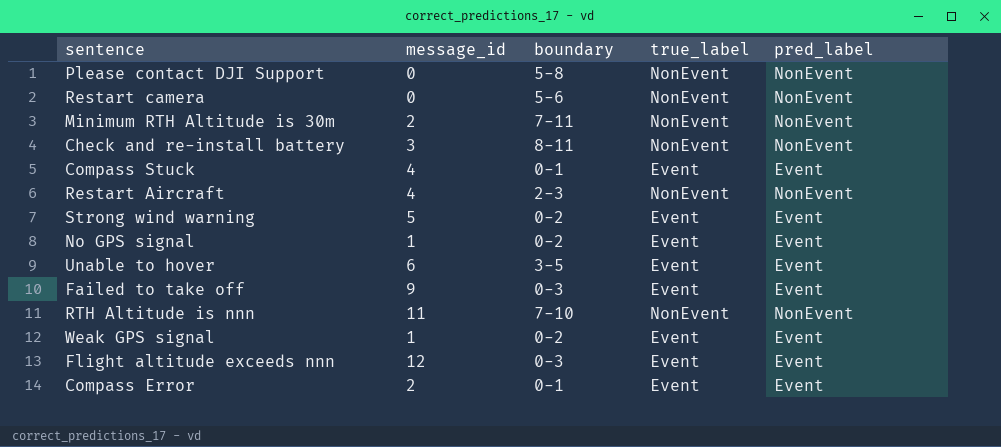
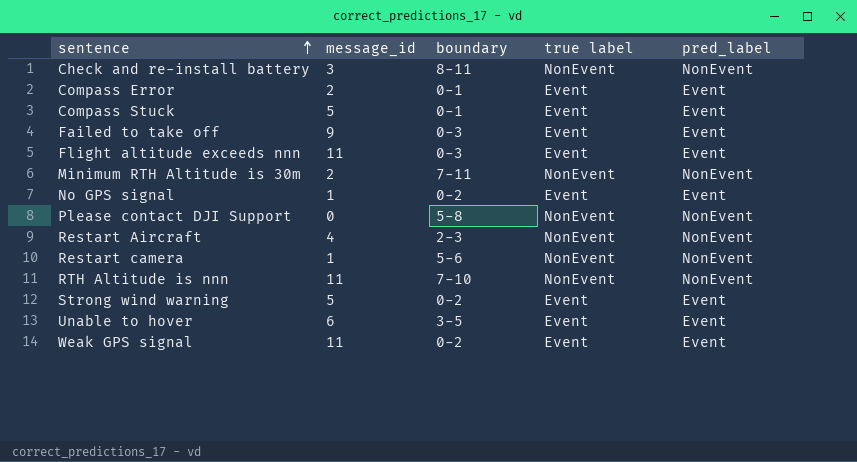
row order: none -> sentence ascending
column name: true_label -> true label
Compass Stuck | message_id: 4 -> 5
Flight altitude exceeds nnn | message_id: 12 -> 11
Restart camera | message_id: 0 -> 1
Weak GPS signal | message_id: 1 -> 11

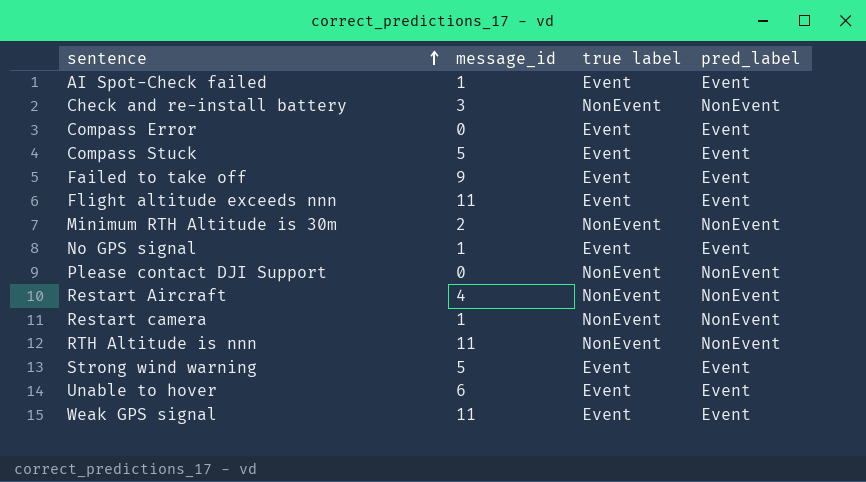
column boundary | position: 3 -> none
row AI Spot-Check failed: none -> 1 | Event | Event
Compass Error | message_id: 2 -> 0

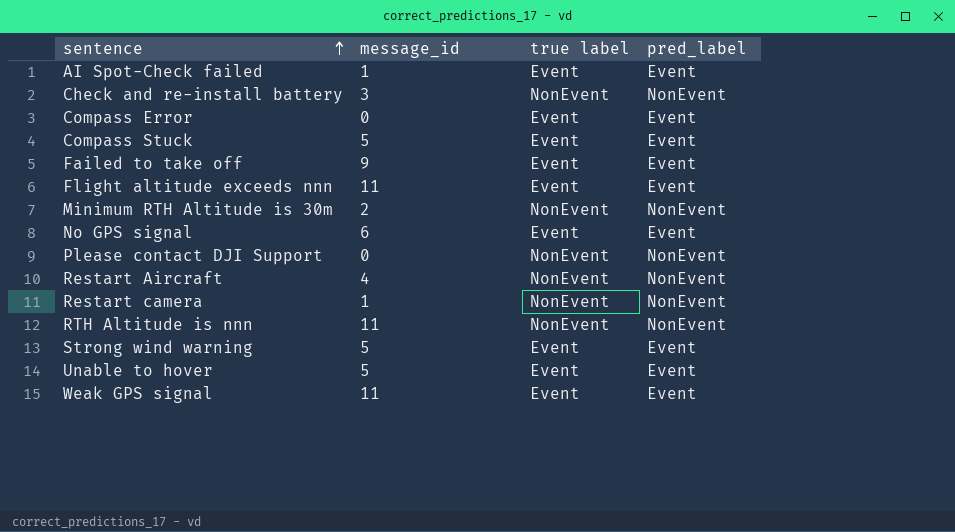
No GPS signal | message_id: 1 -> 6
Unable to hover | message_id: 6 -> 5

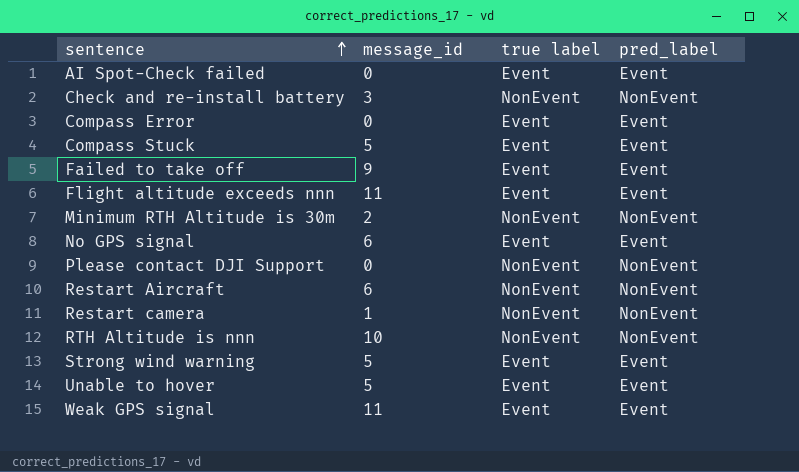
AI Spot-Check failed | message_id: 1 -> 0
Restart Aircraft | message_id: 4 -> 6
RTH Altitude is nnn | message_id: 11 -> 10

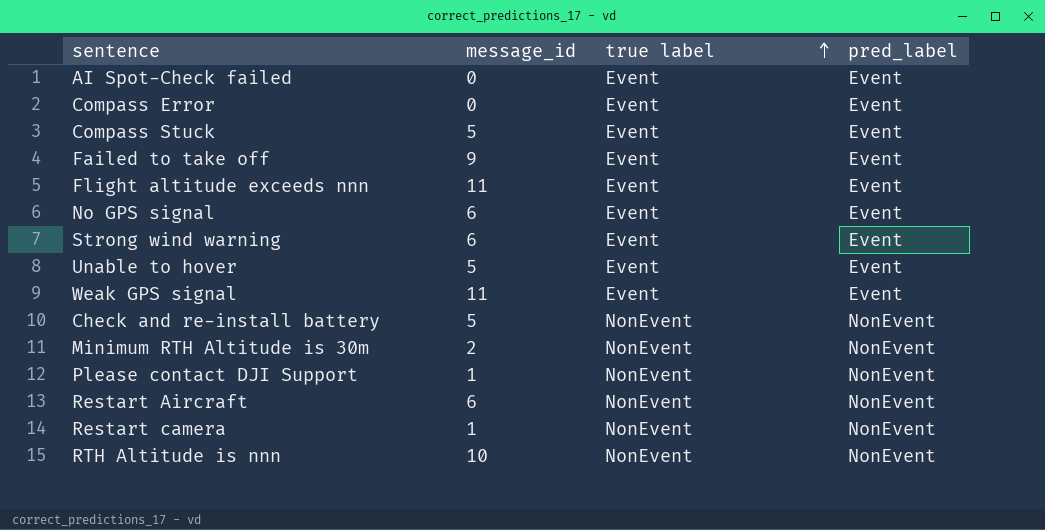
row order: sentence ascending -> true label ascending
Strong wind warning | message_id: 5 -> 6
Check and re-install battery | message_id: 3 -> 5
Please contact DJI Support | message_id: 0 -> 1

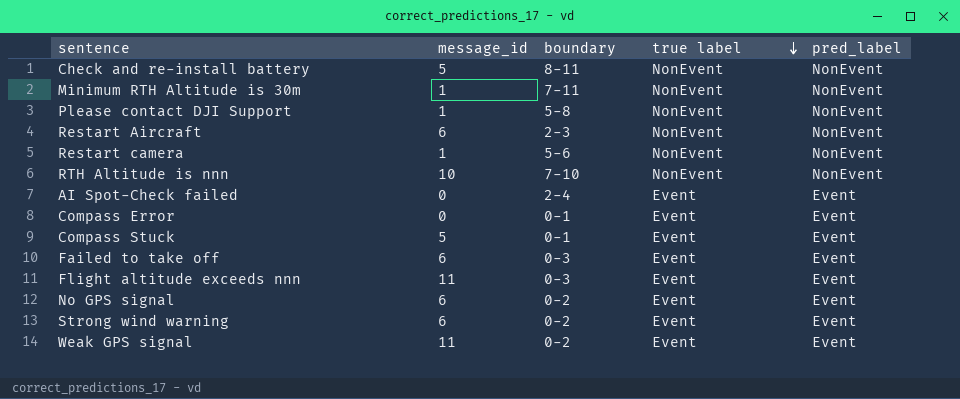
row order: true label ascending -> true label descending
column boundary | position: none -> 3
row Unable to hover: 5 | Event | Event -> none
Minimum RTH Altitude is 30m | message_id: 2 -> 1
Failed to take off | message_id: 9 -> 6

